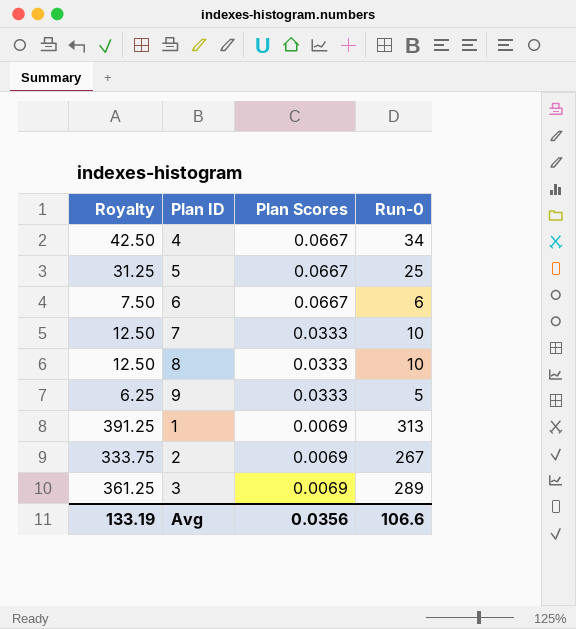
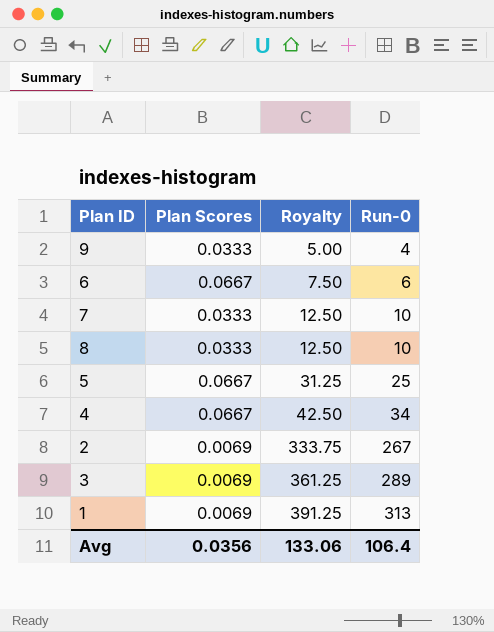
row order: Plan Scores descending -> Royalty ascending
column Royalty | position: 1 -> 3
9 | Royalty: 6.25 -> 5.00
9 | Run-0: 5 -> 4
Avg | Royalty: 133.19 -> 133.06
Avg | Run-0: 106.6 -> 106.4

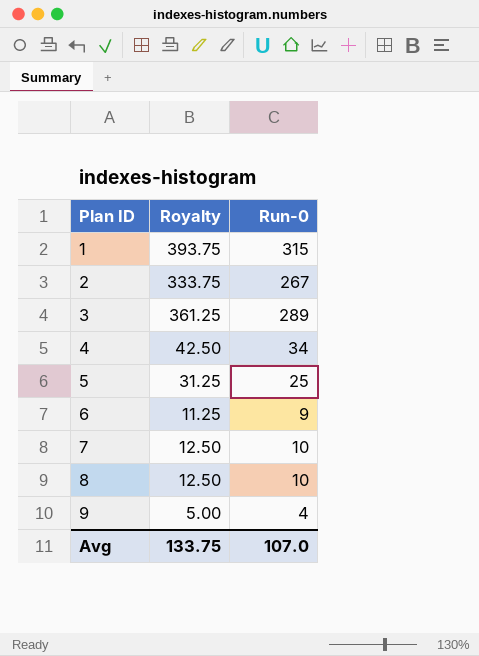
row order: Royalty ascending -> Plan ID ascending
column Plan Scores | position: 2 -> none
1 | Royalty: 391.25 -> 393.75
1 | Run-0: 313 -> 315
6 | Royalty: 7.50 -> 11.25
6 | Run-0: 6 -> 9
Avg | Royalty: 133.06 -> 133.75
Avg | Run-0: 106.4 -> 107.0

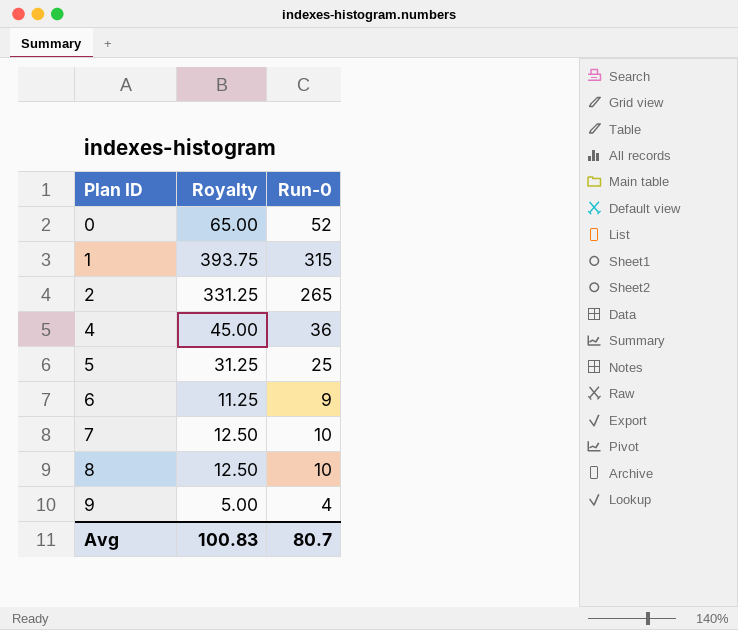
row 3: 361.25 | 289 -> none
row 0: none -> 65.00 | 52
2 | Royalty: 333.75 -> 331.25
2 | Run-0: 267 -> 265
4 | Royalty: 42.50 -> 45.00
4 | Run-0: 34 -> 36
Avg | Royalty: 133.75 -> 100.83
Avg | Run-0: 107.0 -> 80.7

